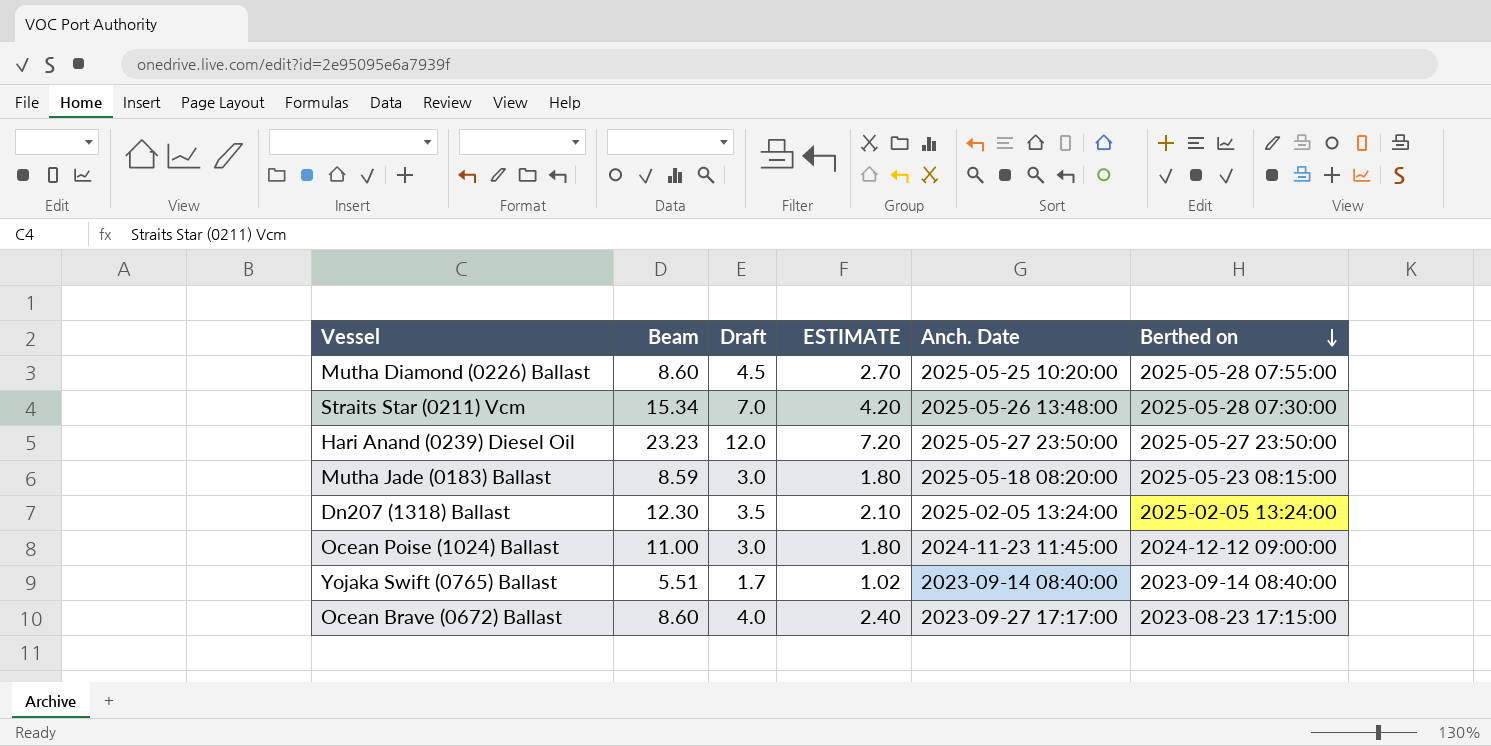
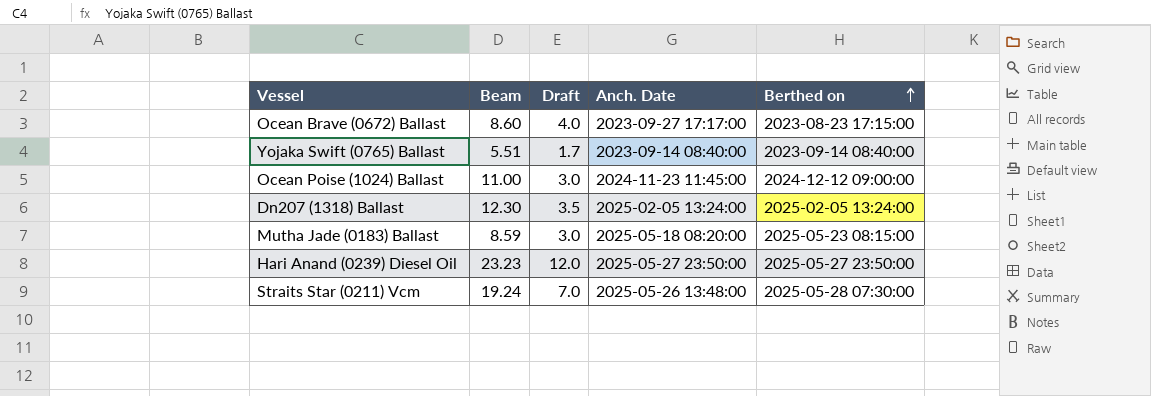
row order: Berthed on descending -> Berthed on ascending
column ESTIMATE | formula: [Draft] * 0.6 -> none
row Mutha Diamond (0226) Ballast: 8.60 | 4.5 | 2.70 | 2025-05-25 10:20:00 | 2025-05-28 07:55:00 -> none
Straits Star (0211) Vcm | Beam: 15.34 -> 19.24

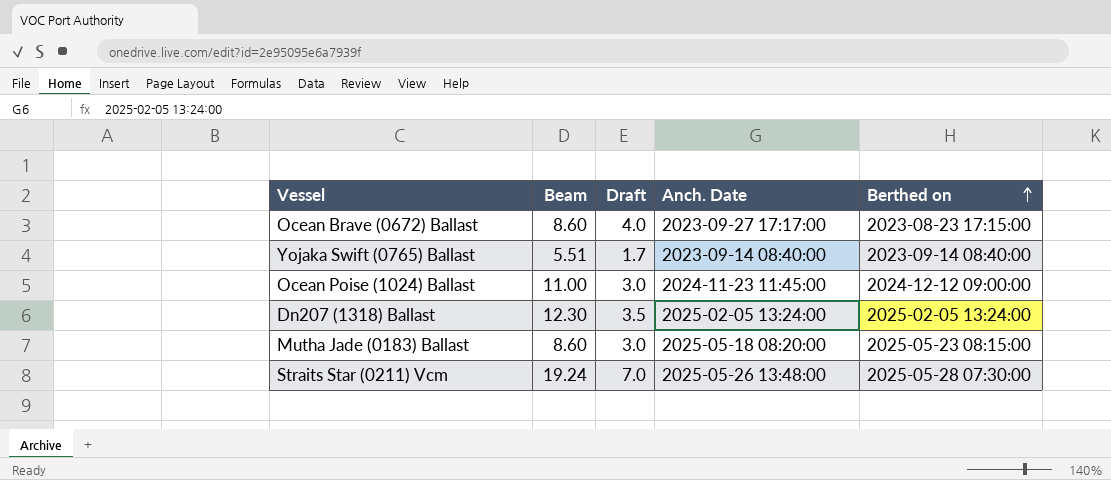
row Hari Anand (0239) Diesel Oil: 23.23 | 12.0 | 2025-05-27 23:50:00 | 2025-05-27 23:50:00 -> none
Mutha Jade (0183) Ballast | Beam: 8.59 -> 8.60

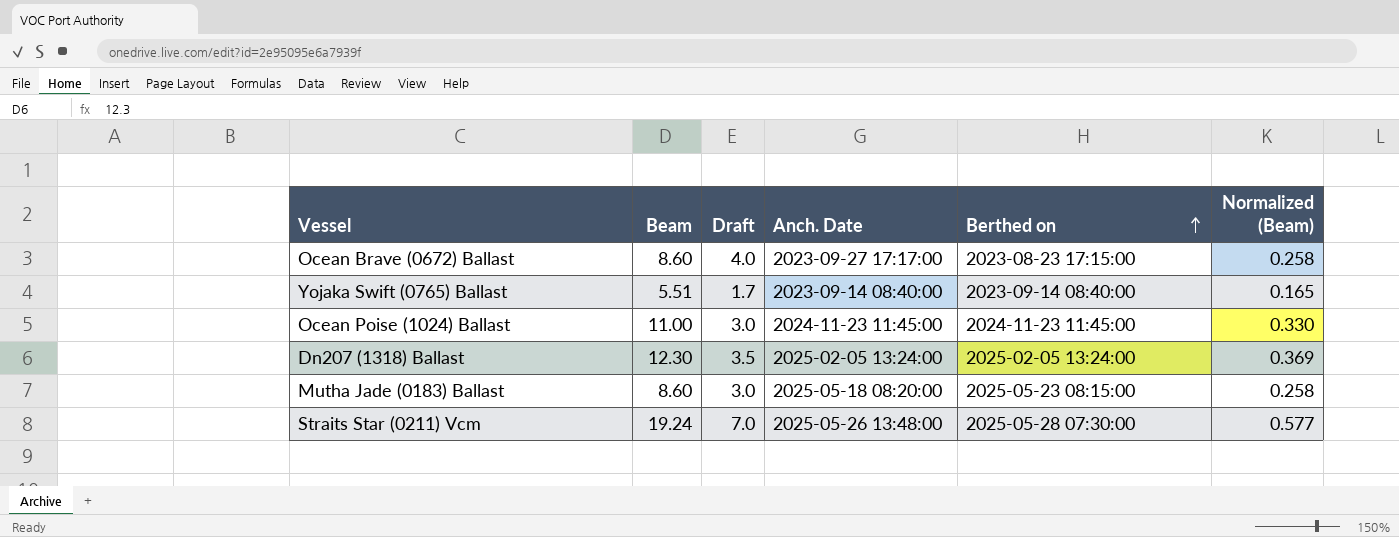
column Normalized (Beam) | formula: none -> [Beam] * 0.03
Ocean Poise (1024) Ballast | Berthed on: 2024-12-12 09:00:00 -> 2024-11-23 11:45:00

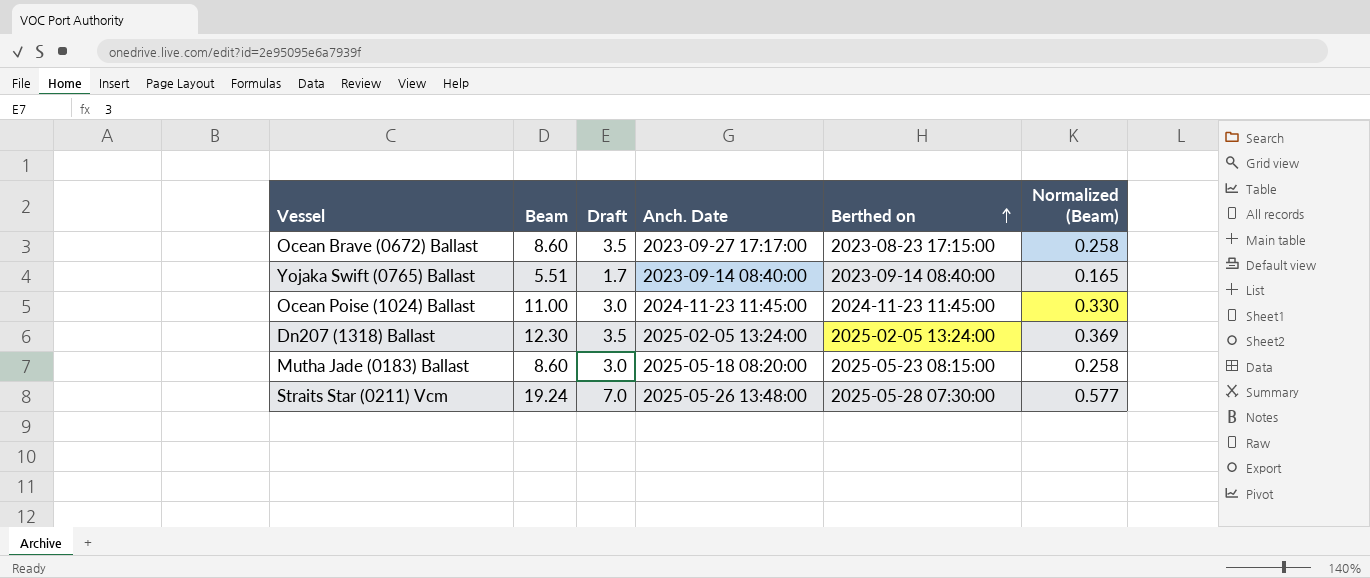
Ocean Brave (0672) Ballast | Draft: 4.0 -> 3.5

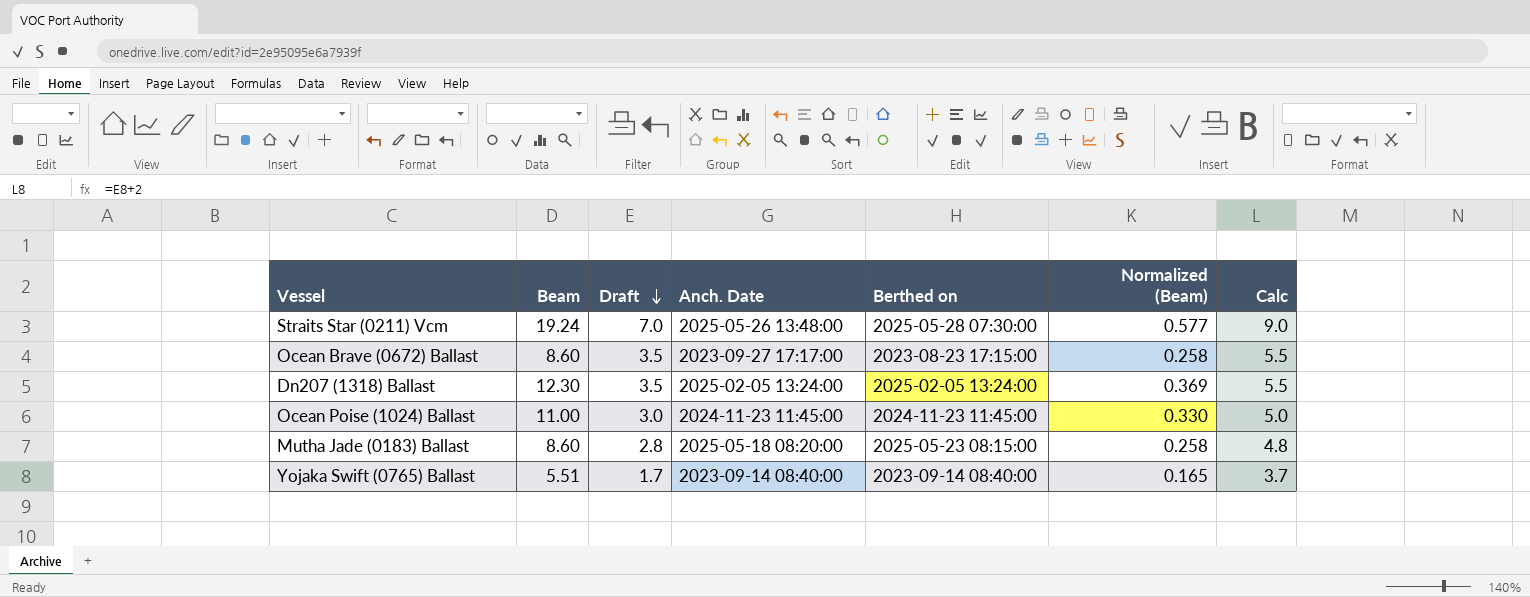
row order: Berthed on ascending -> Draft descending
column Calc | formula: none -> [Draft] + 2
Mutha Jade (0183) Ballast | Draft: 3.0 -> 2.8

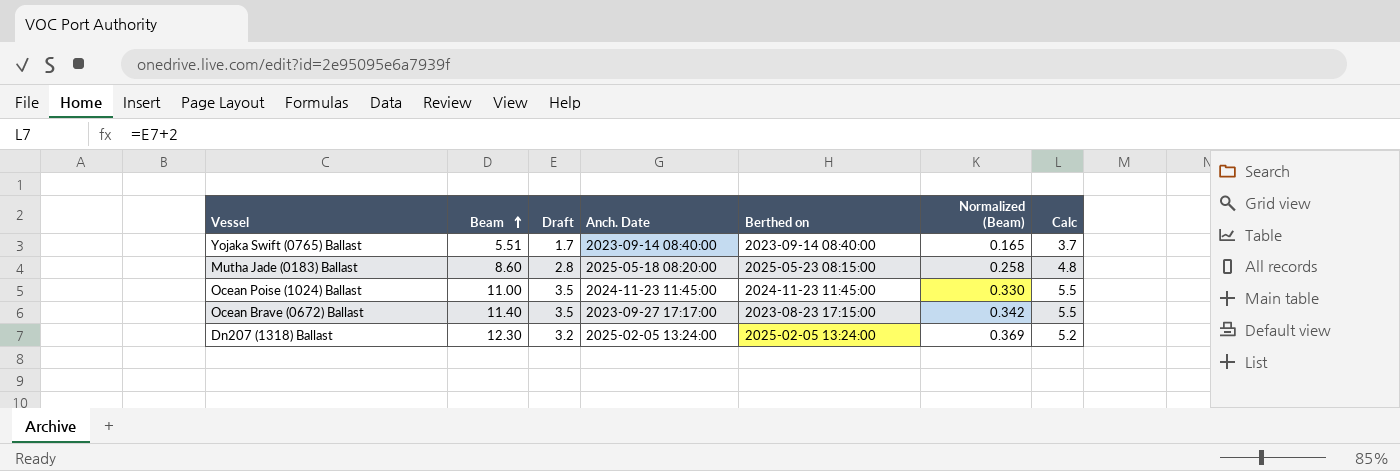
row order: Draft descending -> Beam ascending
row Straits Star (0211) Vcm: 19.24 | 7.0 | 2025-05-26 13:48:00 | 2025-05-28 07:30:00 | 0.577 | 9.0 -> none
Ocean Poise (1024) Ballast | Draft: 3.0 -> 3.5
Ocean Poise (1024) Ballast | Calc: 5.0 -> 5.5
Ocean Brave (0672) Ballast | Beam: 8.60 -> 11.40
Ocean Brave (0672) Ballast | Normalized (Beam): 0.258 -> 0.342
Dn207 (1318) Ballast | Draft: 3.5 -> 3.2
Dn207 (1318) Ballast | Calc: 5.5 -> 5.2

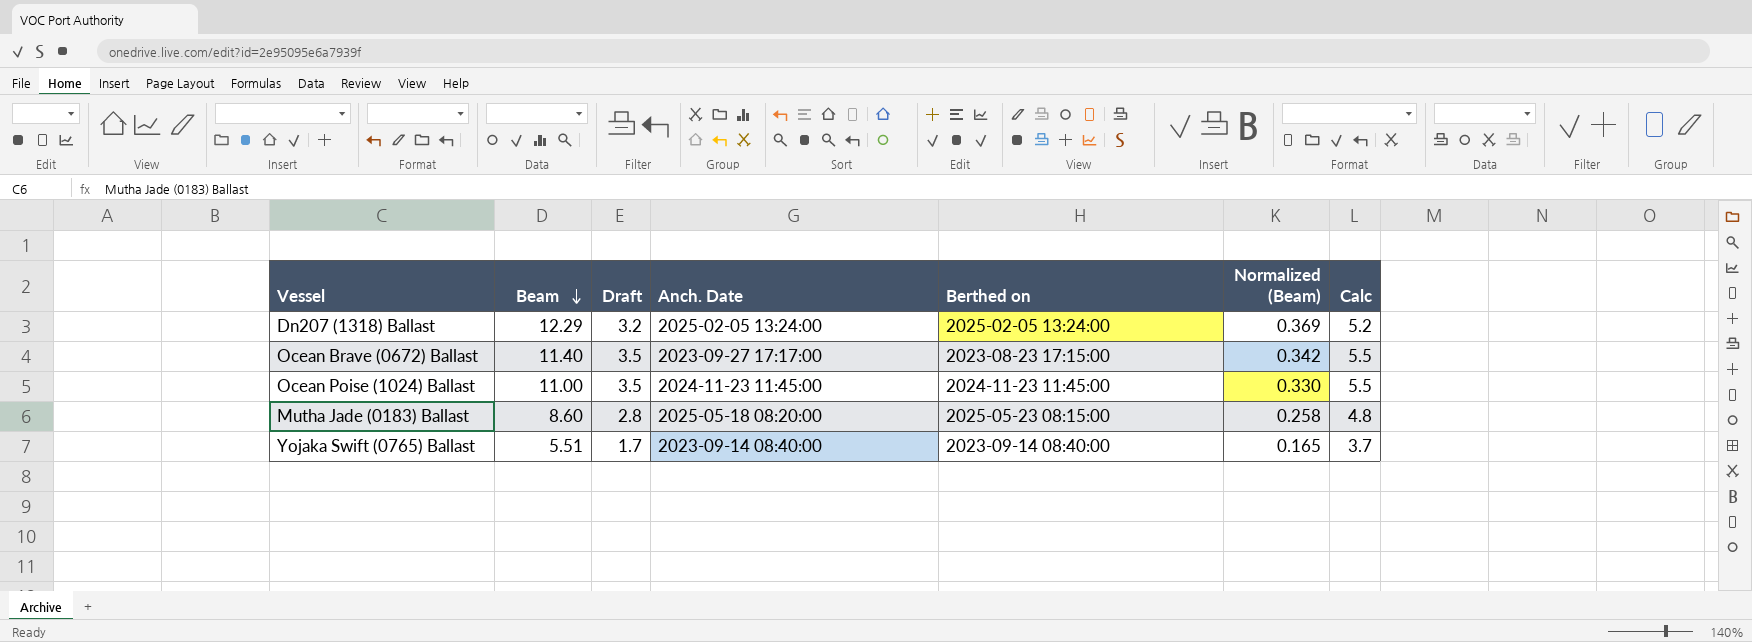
row order: Beam ascending -> Beam descending
Dn207 (1318) Ballast | Beam: 12.30 -> 12.29

